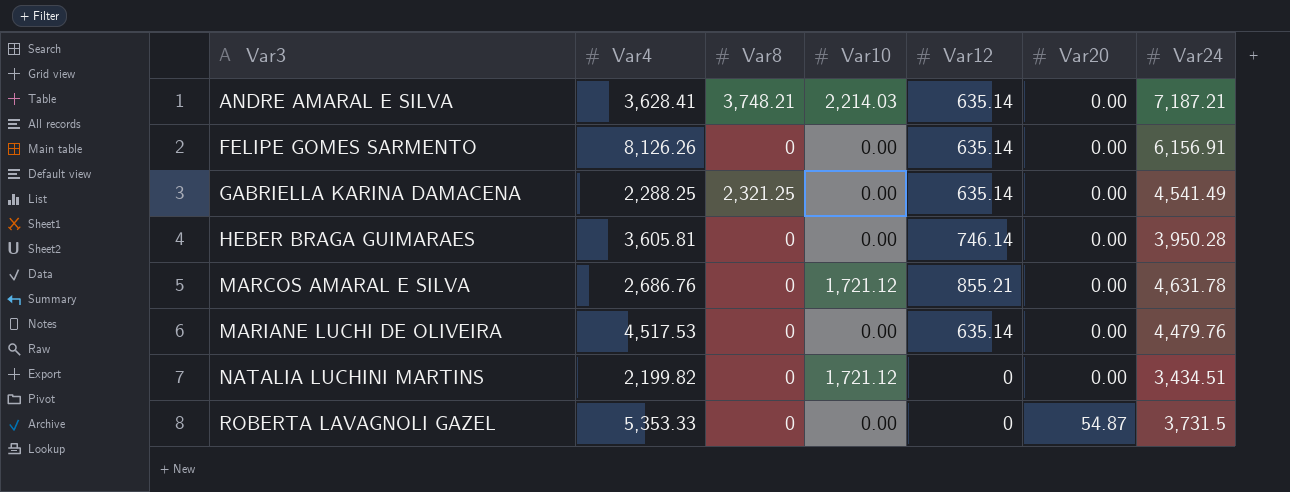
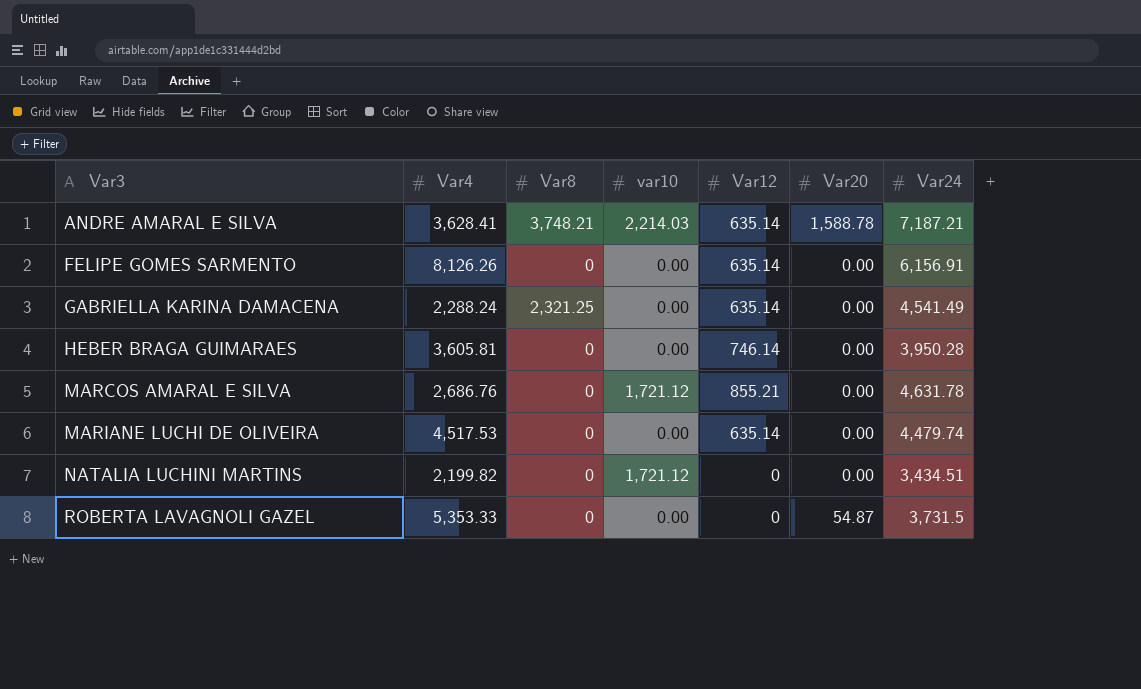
column name: Var10 -> var10
ANDRE AMARAL E SILVA | Var20: 0.00 -> 1,588.78
GABRIELLA KARINA DAMACENA | Var4: 2,288.25 -> 2,288.24
MARIANE LUCHI DE OLIVEIRA | Var24: 4,479.76 -> 4,479.74

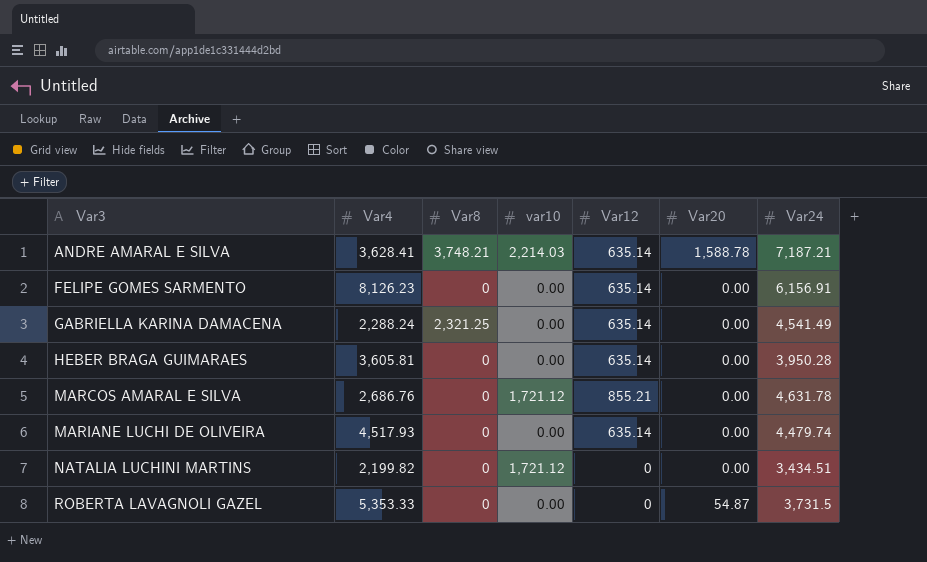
FELIPE GOMES SARMENTO | Var4: 8,126.26 -> 8,126.23
HEBER BRAGA GUIMARAES | Var12: 746.14 -> 635.14
MARIANE LUCHI DE OLIVEIRA | Var4: 4,517.53 -> 4,517.93

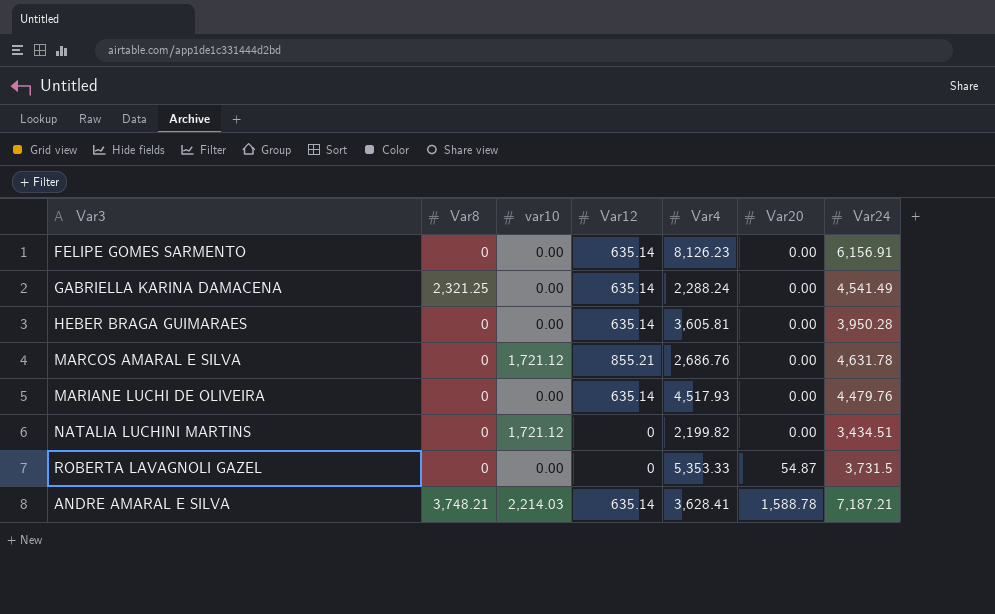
row order: Var3 ascending -> Var20 ascending
column Var4 | position: 2 -> 5
MARIANE LUCHI DE OLIVEIRA | Var24: 4,479.74 -> 4,479.76

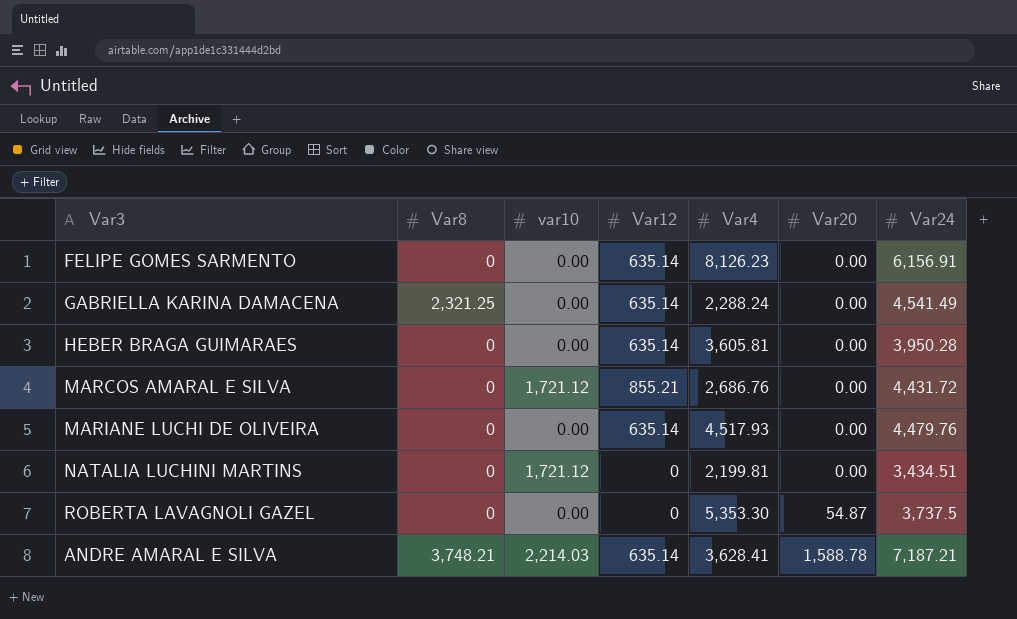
MARCOS AMARAL E SILVA | Var24: 4,631.78 -> 4,431.72
NATALIA LUCHINI MARTINS | Var4: 2,199.82 -> 2,199.81
ROBERTA LAVAGNOLI GAZEL | Var4: 5,353.33 -> 5,353.30
ROBERTA LAVAGNOLI GAZEL | Var24: 3,731.5 -> 3,737.5

